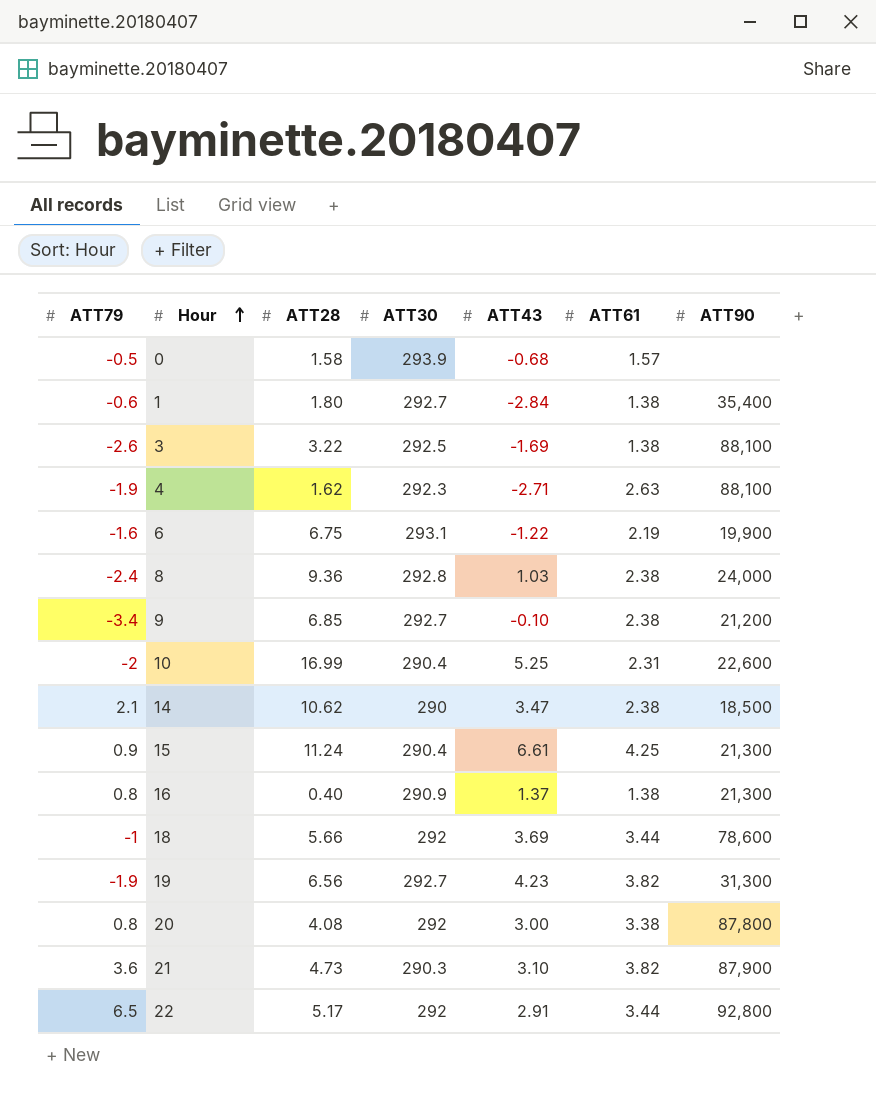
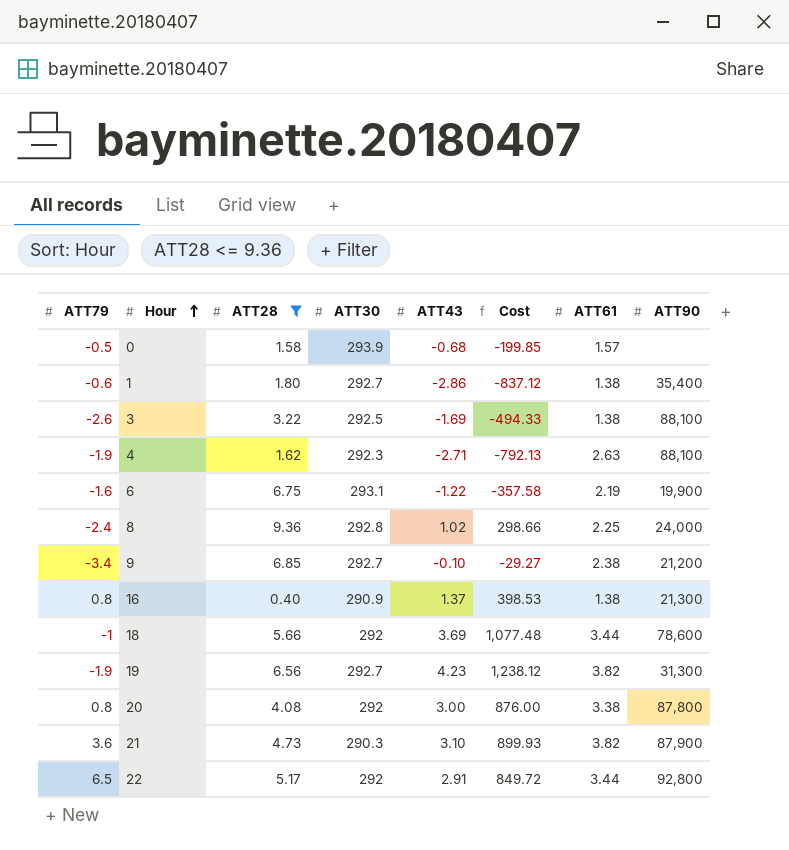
filter: none -> ATT28 <= 9.36
column Cost | formula: none -> [ATT30] * [ATT43]
1 | ATT43: -2.84 -> -2.86
8 | ATT43: 1.03 -> 1.02
8 | ATT61: 2.38 -> 2.25

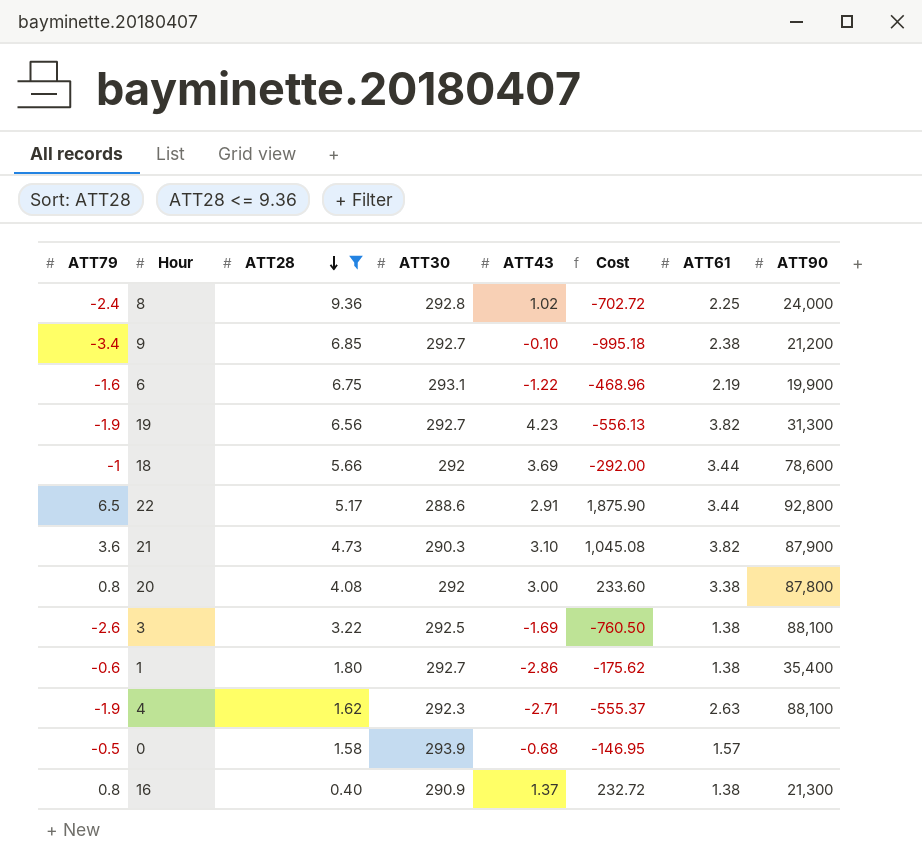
row order: Hour ascending -> ATT28 descending
column Cost | formula: [ATT30] * [ATT43] -> [ATT79] * [ATT30]
22 | ATT30: 292 -> 288.6

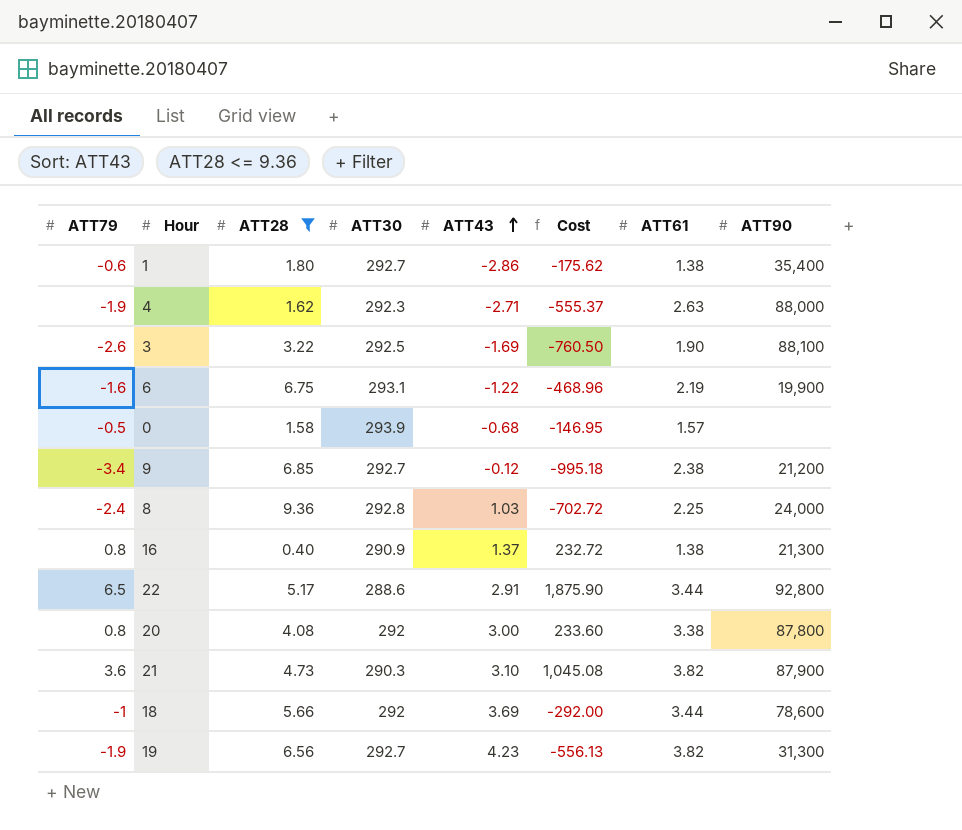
row order: ATT28 descending -> ATT43 ascending
4 | ATT90: 88,100 -> 88,000
3 | ATT61: 1.38 -> 1.90
9 | ATT43: -0.10 -> -0.12
8 | ATT43: 1.02 -> 1.03

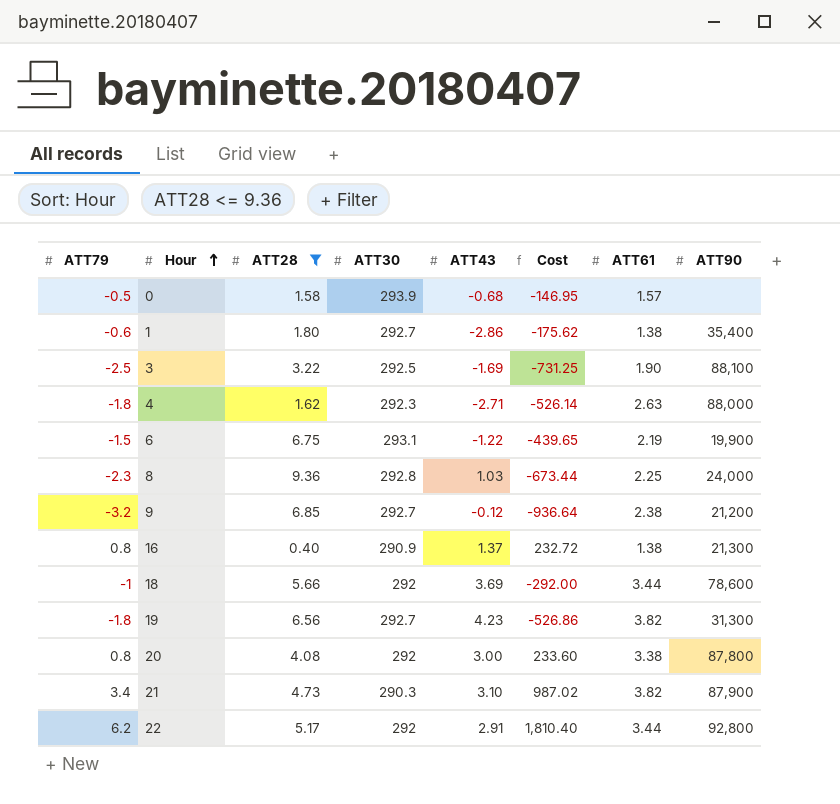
row order: ATT43 ascending -> Hour ascending
3 | ATT79: -2.6 -> -2.5
3 | Cost: -760.50 -> -731.25
4 | ATT79: -1.9 -> -1.8
4 | Cost: -555.37 -> -526.14
6 | ATT79: -1.6 -> -1.5
6 | Cost: -468.96 -> -439.65
8 | ATT79: -2.4 -> -2.3
8 | Cost: -702.72 -> -673.44
9 | ATT79: -3.4 -> -3.2
9 | Cost: -995.18 -> -936.64
19 | ATT79: -1.9 -> -1.8
19 | Cost: -556.13 -> -526.86
21 | ATT79: 3.6 -> 3.4
21 | Cost: 1,045.08 -> 987.02
22 | ATT79: 6.5 -> 6.2
22 | ATT30: 288.6 -> 292
22 | Cost: 1,875.90 -> 1,810.40

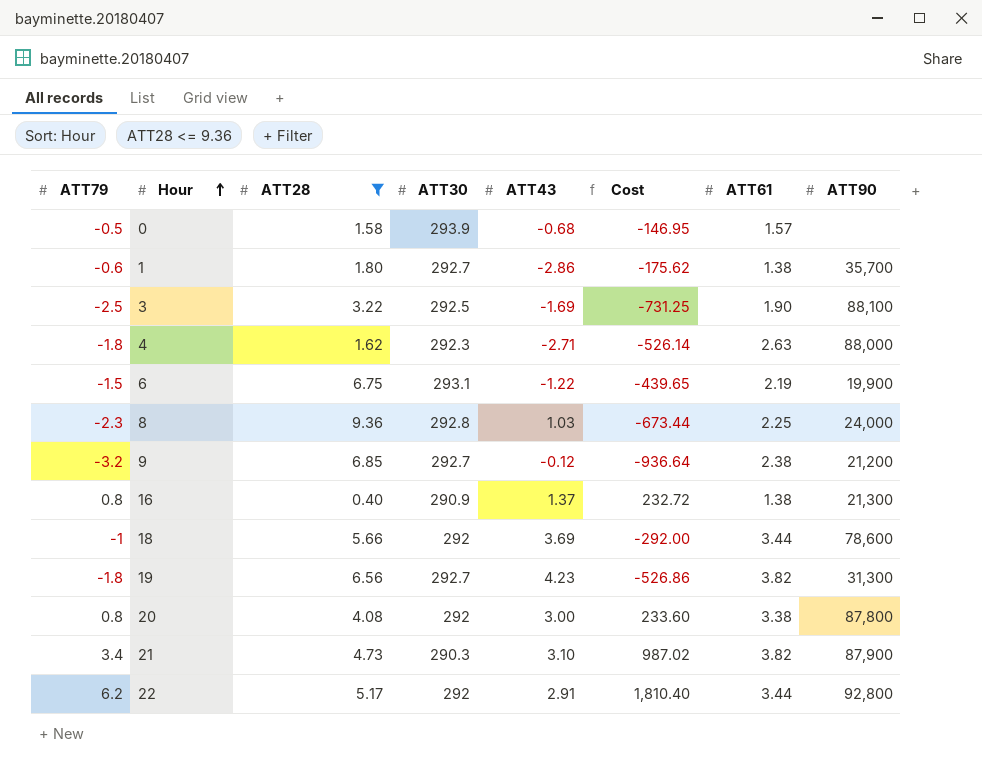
1 | ATT90: 35,400 -> 35,700

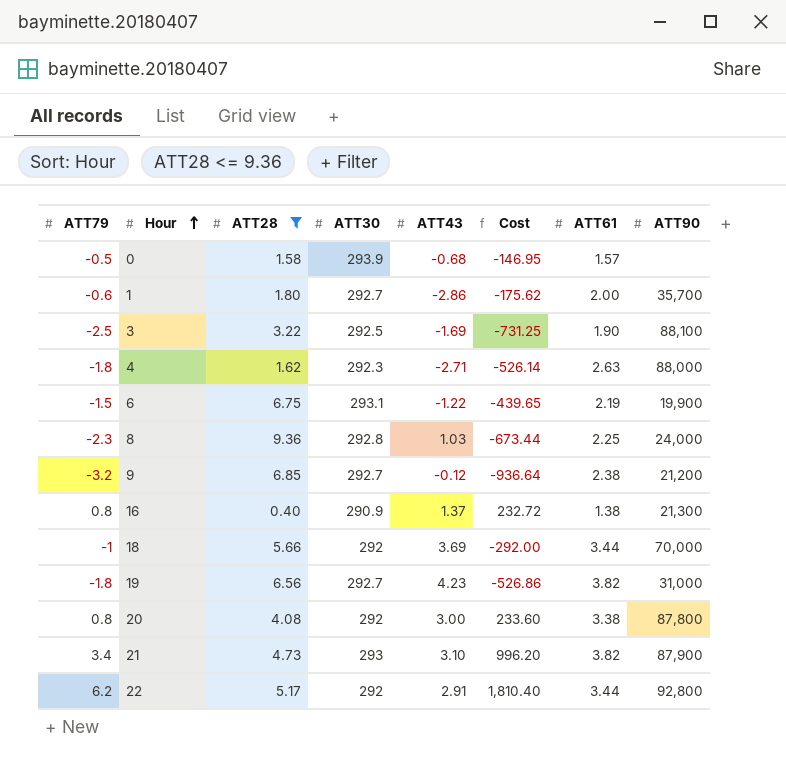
1 | ATT61: 1.38 -> 2.00
18 | ATT90: 78,600 -> 70,000
19 | ATT90: 31,300 -> 31,000
21 | ATT30: 290.3 -> 293
21 | Cost: 987.02 -> 996.20

